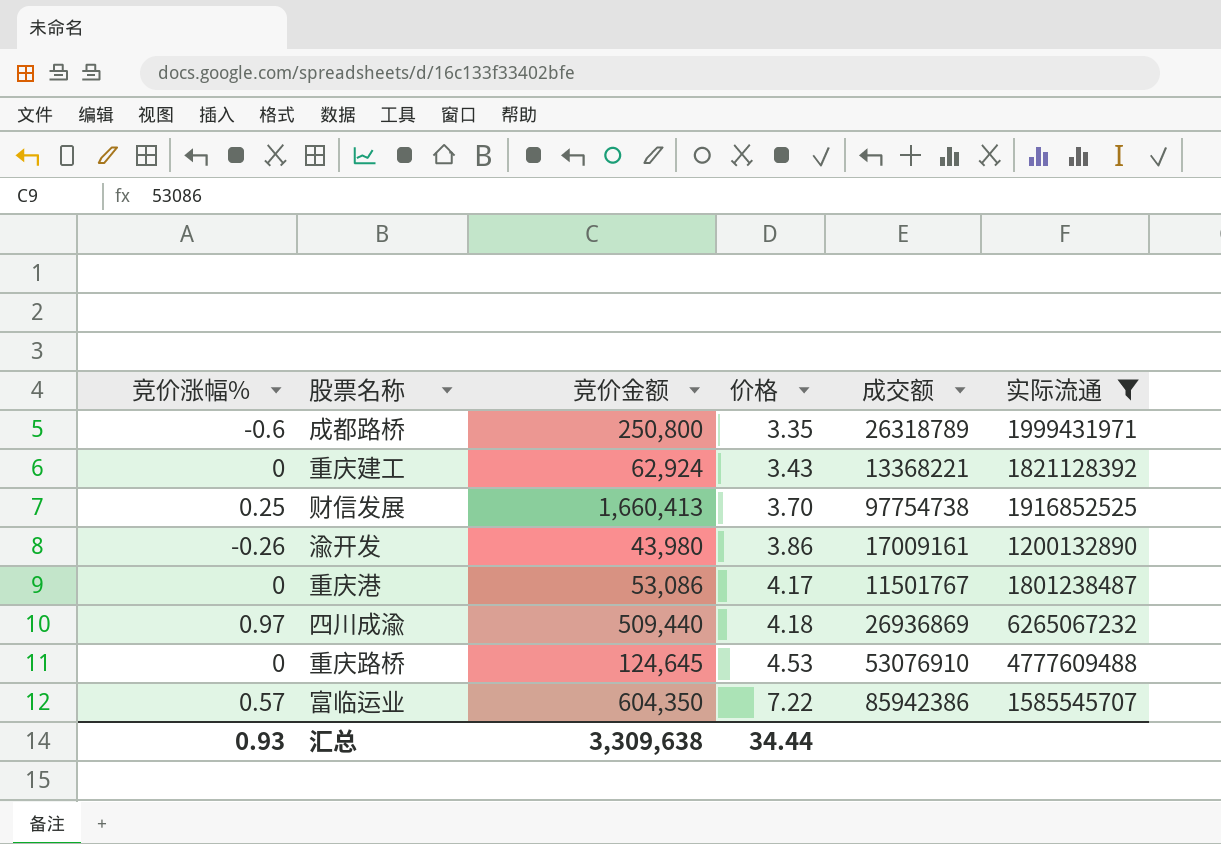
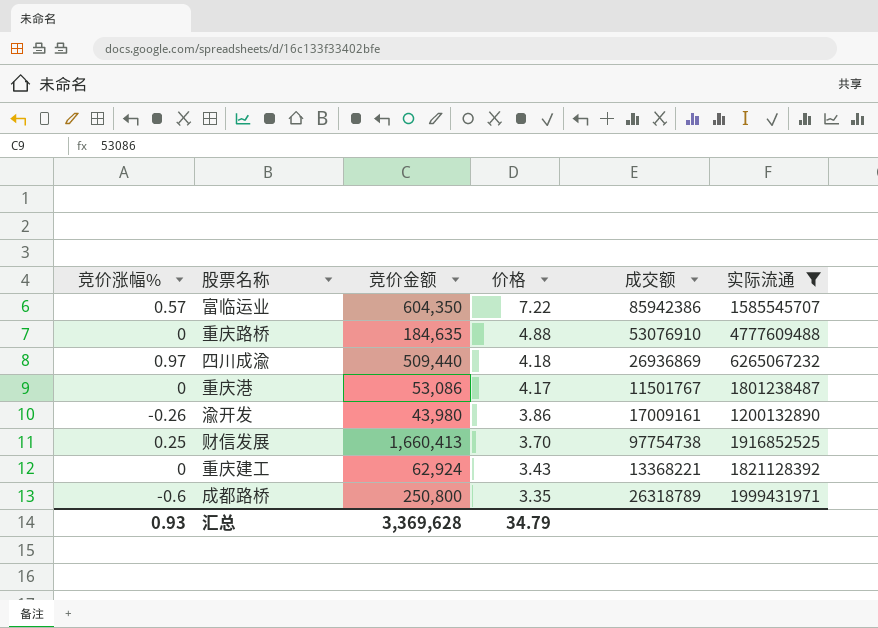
row order: 价格 ascending -> 价格 descending
重庆路桥 | 竞价金额: 124,645 -> 184,635
重庆路桥 | 价格: 4.53 -> 4.88
汇总 | 竞价金额: 3,309,638 -> 3,369,628
汇总 | 价格: 34.44 -> 34.79

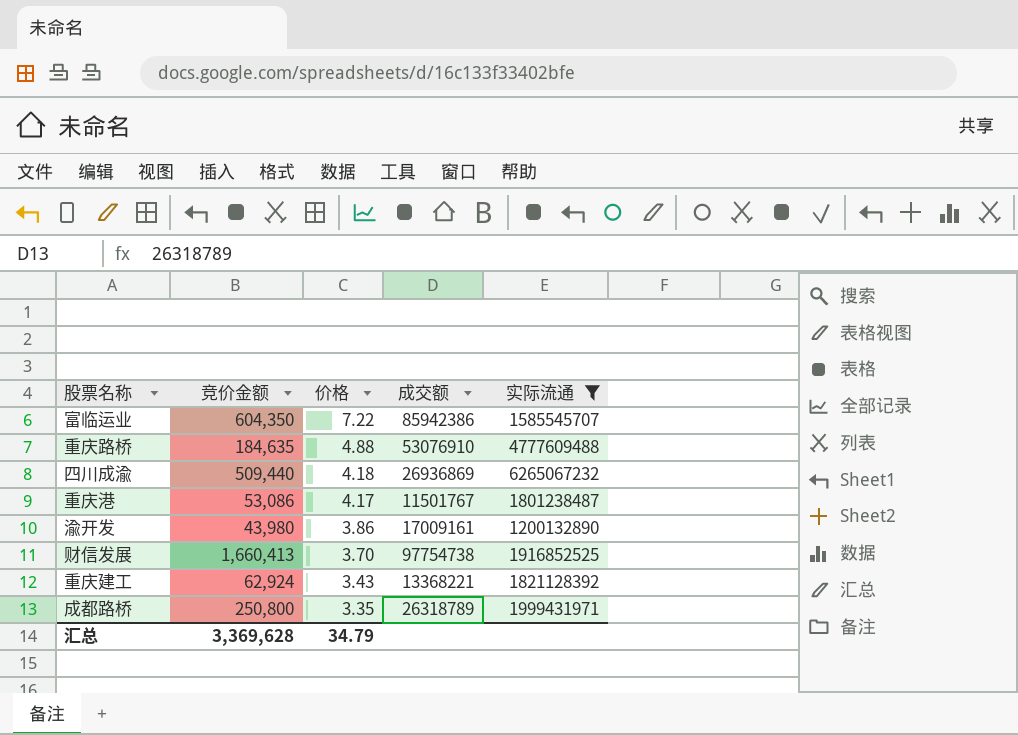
column 竞价涨幅% | position: 1 -> none

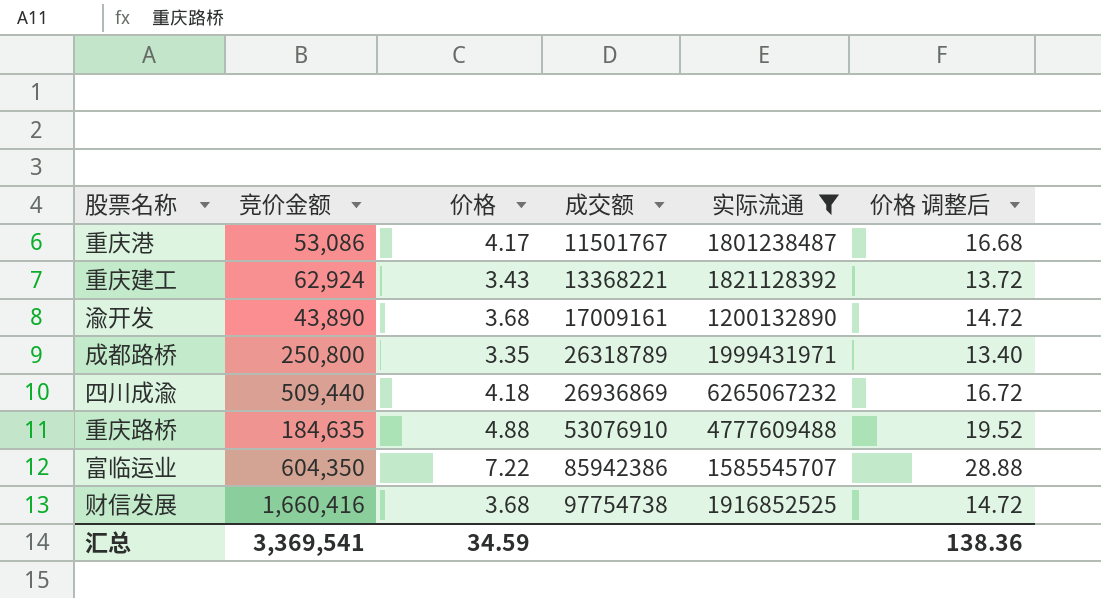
row order: 价格 descending -> 成交额 ascending
column 价格 调整后 | formula: none -> [价格] * 4
渝开发 | 竞价金额: 43,980 -> 43,890
渝开发 | 价格: 3.86 -> 3.68
财信发展 | 竞价金额: 1,660,413 -> 1,660,416
财信发展 | 价格: 3.70 -> 3.68
汇总 | 竞价金额: 3,369,628 -> 3,369,541
汇总 | 价格: 34.79 -> 34.59

